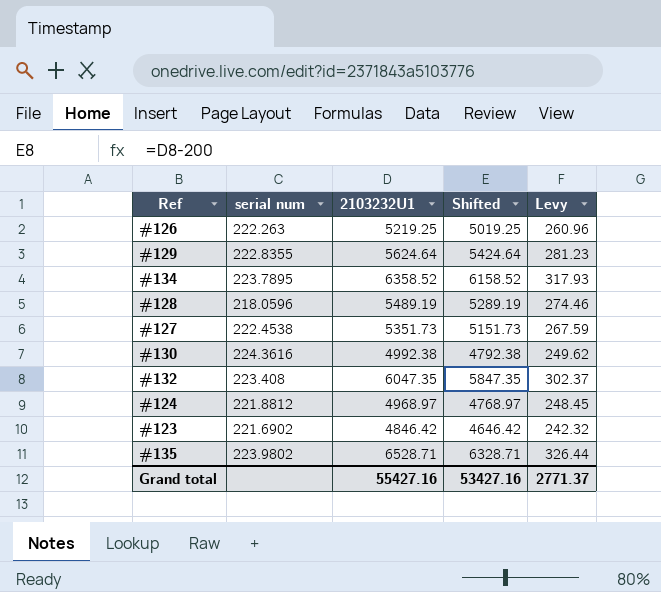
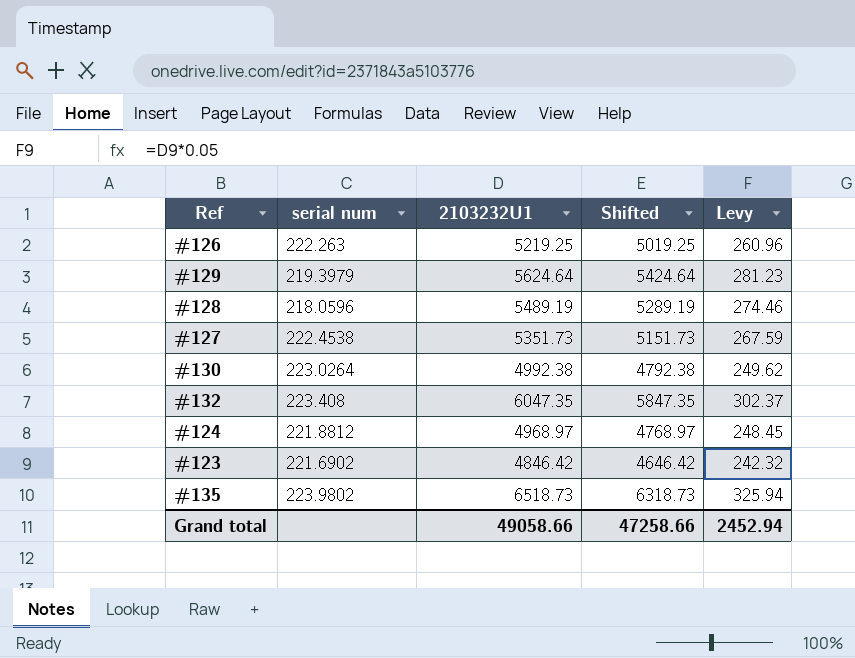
row #134: 223.7895 | 6358.52 | 6158.52 | 317.93 -> none
#129 | serial num: 222.8355 -> 219.3979
#130 | serial num: 224.3616 -> 223.0264
#135 | 2103232U1: 6528.71 -> 6518.73
#135 | Shifted: 6328.71 -> 6318.73
#135 | Levy: 326.44 -> 325.94
Grand total | 2103232U1: 55427.16 -> 49058.66
Grand total | Shifted: 53427.16 -> 47258.66
Grand total | Levy: 2771.37 -> 2452.94

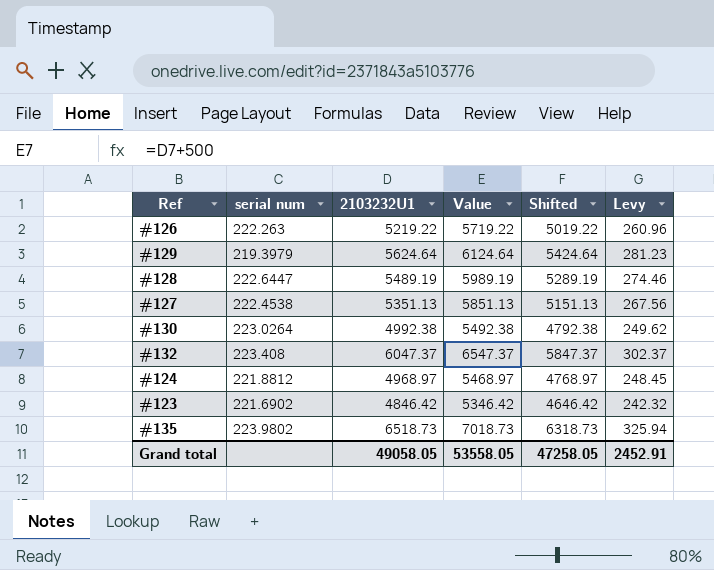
column Value | formula: none -> [2103232U1] + 500
#126 | 2103232U1: 5219.25 -> 5219.22
#126 | Shifted: 5019.25 -> 5019.22
#128 | serial num: 218.0596 -> 222.6447
#127 | 2103232U1: 5351.73 -> 5351.13
#127 | Shifted: 5151.73 -> 5151.13
#127 | Levy: 267.59 -> 267.56
#132 | 2103232U1: 6047.35 -> 6047.37
#132 | Shifted: 5847.35 -> 5847.37
Grand total | 2103232U1: 49058.66 -> 49058.05
Grand total | Shifted: 47258.66 -> 47258.05
Grand total | Levy: 2452.94 -> 2452.91

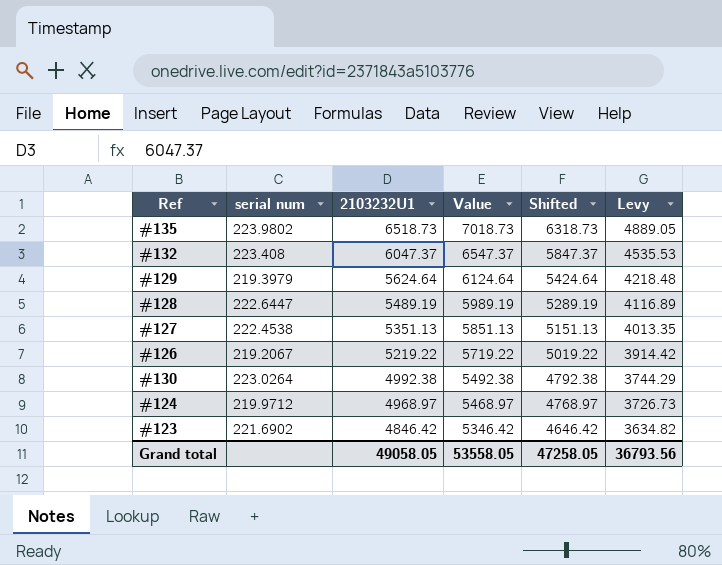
row order: none -> 2103232U1 descending
column Levy | formula: [2103232U1] * 0.05 -> [2103232U1] * 0.75
#126 | serial num: 222.263 -> 219.2067
#124 | serial num: 221.8812 -> 219.9712
Grand total | Levy: 2452.91 -> 36793.56

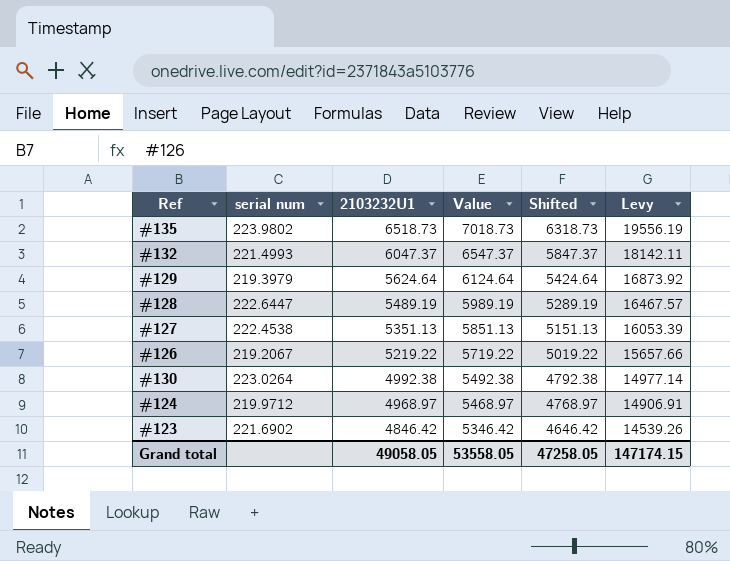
column Levy | formula: [2103232U1] * 0.75 -> [2103232U1] * 3
#132 | serial num: 223.408 -> 221.4993
Grand total | Levy: 36793.56 -> 147174.15

